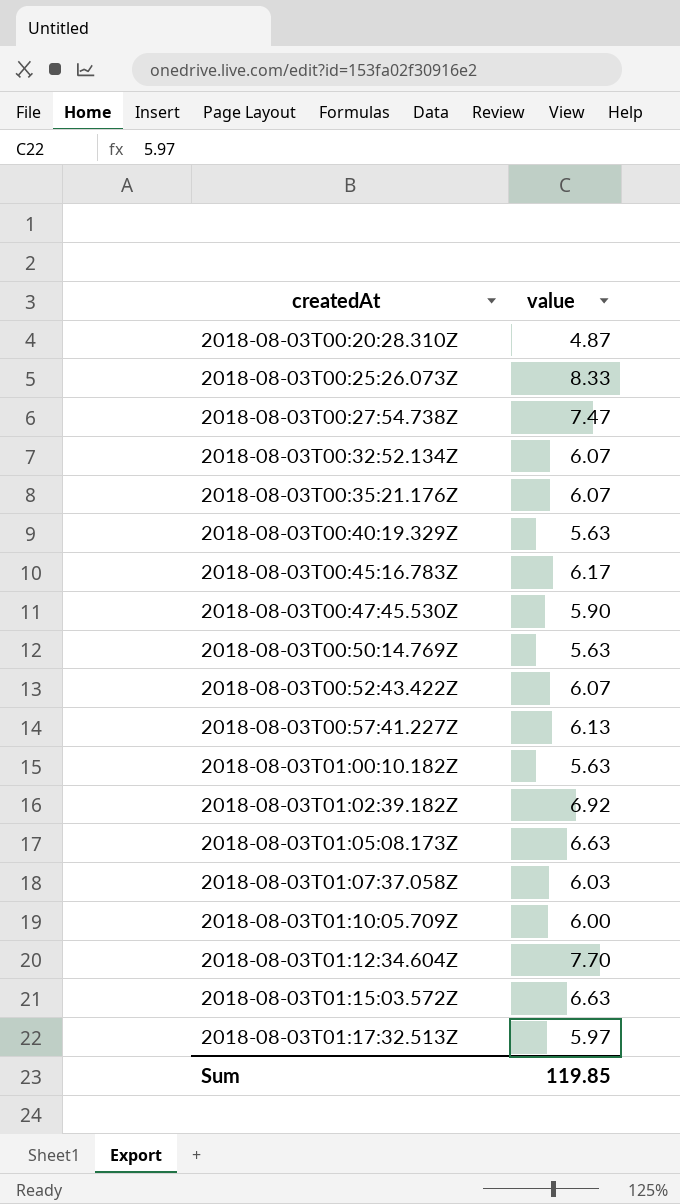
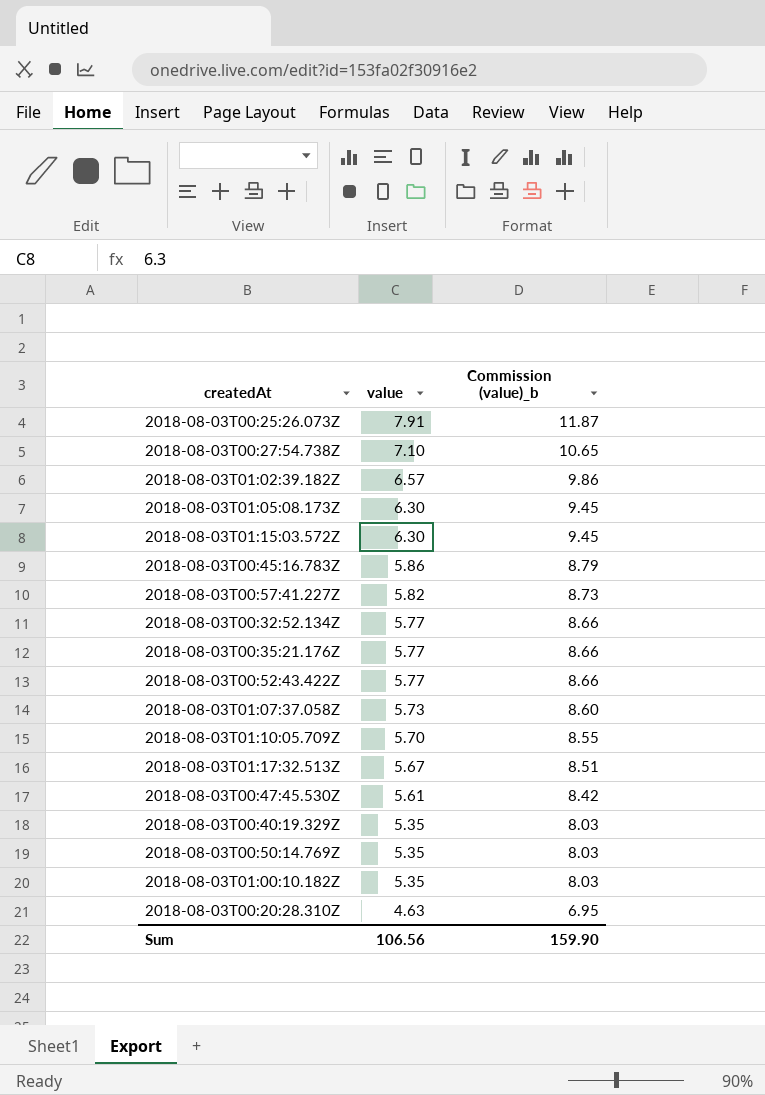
row order: createdAt ascending -> value descending
column Commission (value)_b | formula: none -> [value] * 1.5
row 2018-08-03T01:12:34.604Z: 7.70 -> none
2018-08-03T00:25:26.073Z | value: 8.33 -> 7.91
2018-08-03T00:27:54.738Z | value: 7.47 -> 7.10
2018-08-03T01:02:39.182Z | value: 6.92 -> 6.57
2018-08-03T01:05:08.173Z | value: 6.63 -> 6.30
2018-08-03T01:15:03.572Z | value: 6.63 -> 6.30
2018-08-03T00:45:16.783Z | value: 6.17 -> 5.86
2018-08-03T00:57:41.227Z | value: 6.13 -> 5.82
2018-08-03T00:32:52.134Z | value: 6.07 -> 5.77
2018-08-03T00:35:21.176Z | value: 6.07 -> 5.77
2018-08-03T00:52:43.422Z | value: 6.07 -> 5.77
2018-08-03T01:07:37.058Z | value: 6.03 -> 5.73
2018-08-03T01:10:05.709Z | value: 6.00 -> 5.70
2018-08-03T01:17:32.513Z | value: 5.97 -> 5.67
2018-08-03T00:47:45.530Z | value: 5.90 -> 5.61
2018-08-03T00:40:19.329Z | value: 5.63 -> 5.35
2018-08-03T00:50:14.769Z | value: 5.63 -> 5.35
2018-08-03T01:00:10.182Z | value: 5.63 -> 5.35
2018-08-03T00:20:28.310Z | value: 4.87 -> 4.63
Sum | value: 119.85 -> 106.56

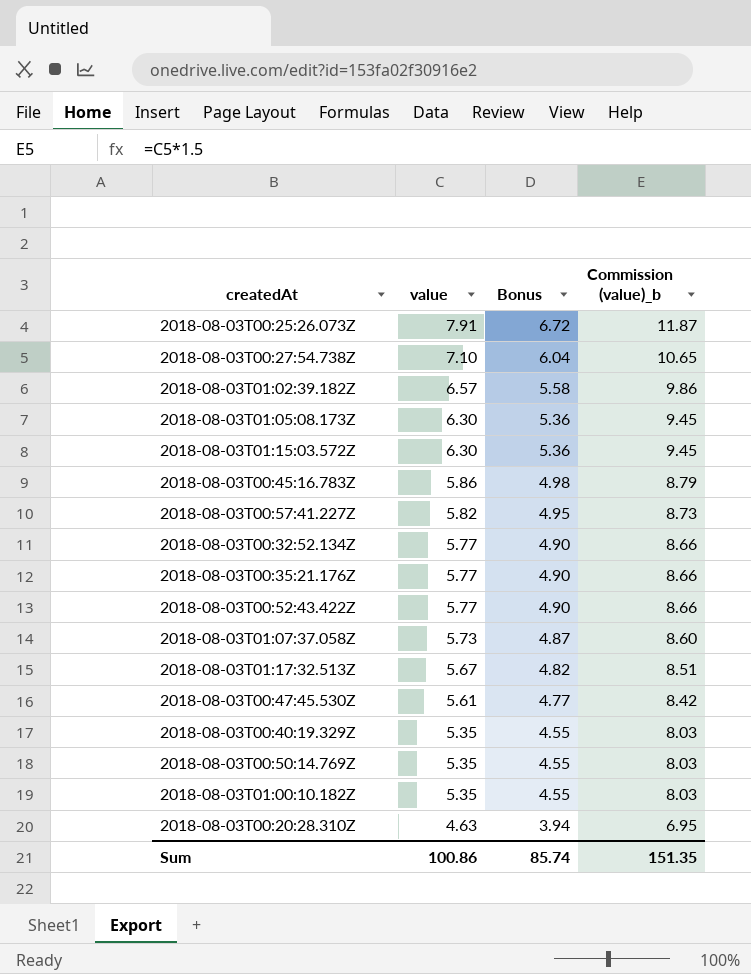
column Bonus | formula: none -> [value] * 0.85
row 2018-08-03T01:10:05.709Z: 5.70 | 8.55 -> none
Sum | value: 106.56 -> 100.86
Sum | Commission (value)_b: 159.90 -> 151.35

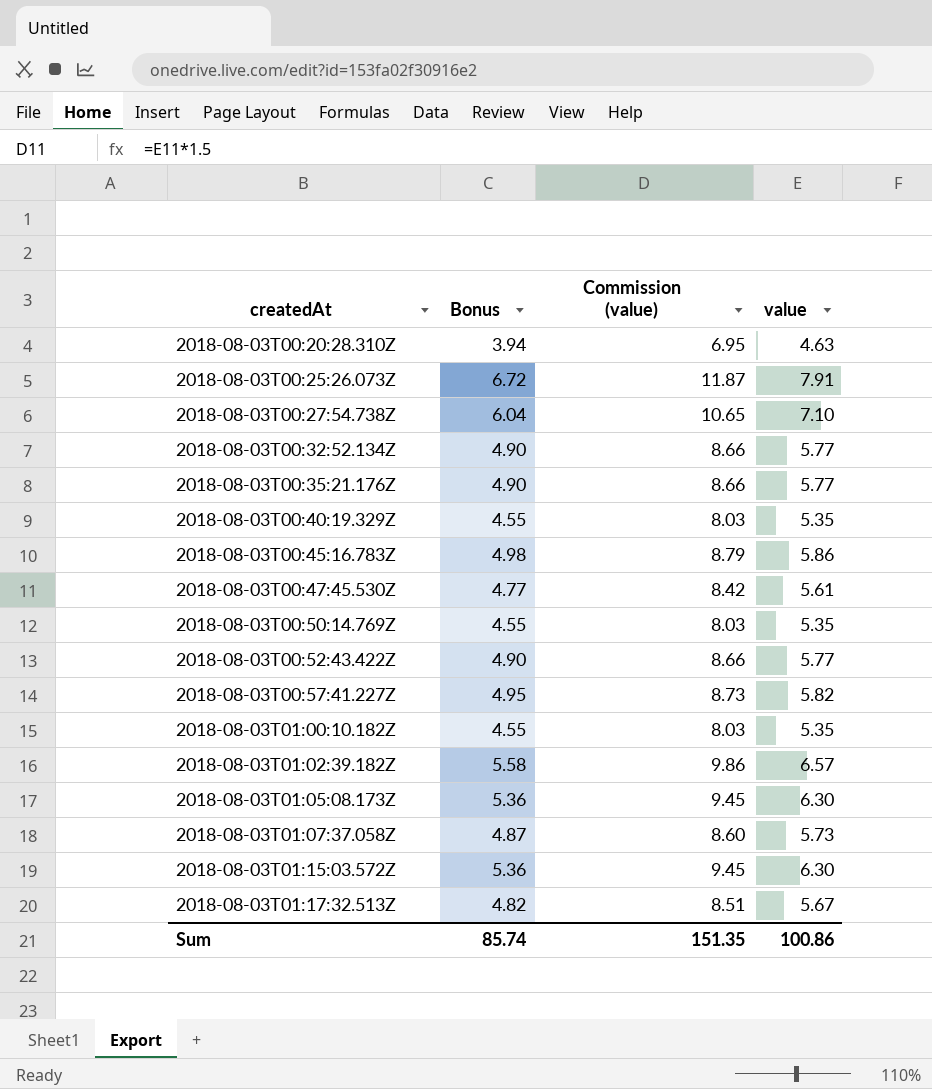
row order: value descending -> createdAt ascending
column name: Commission (value)_b -> Commission (value)
column value | position: 2 -> 4

